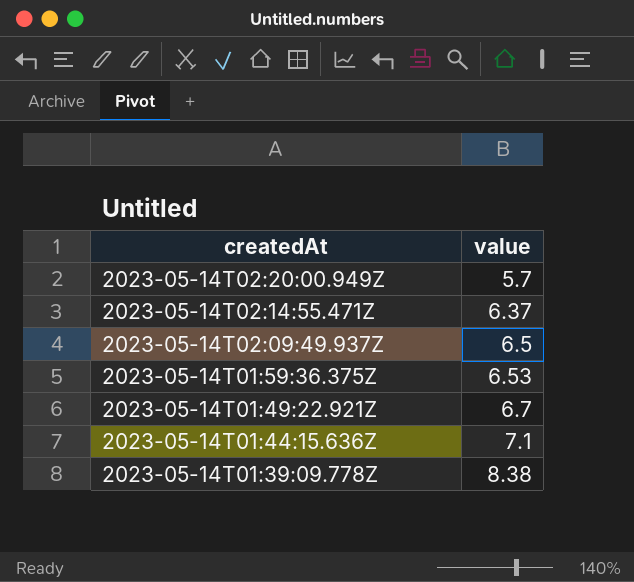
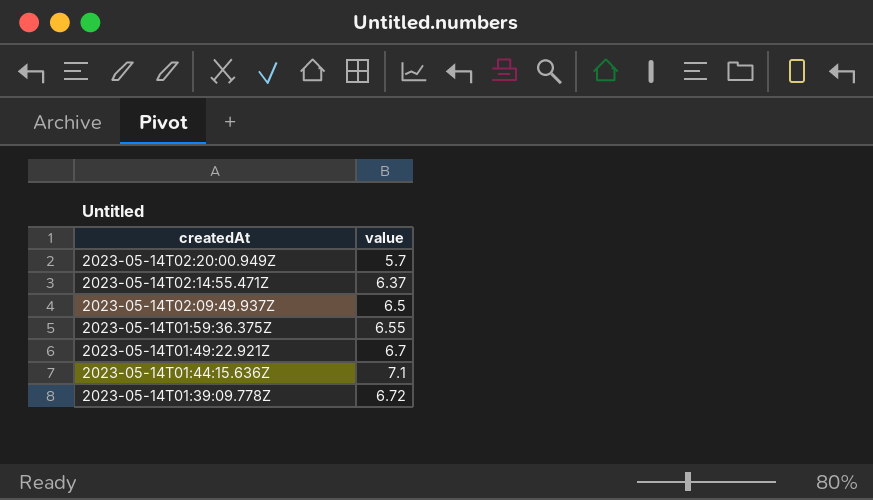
2023-05-14T01:59:36.375Z | value: 6.53 -> 6.55
2023-05-14T01:39:09.778Z | value: 8.38 -> 6.72

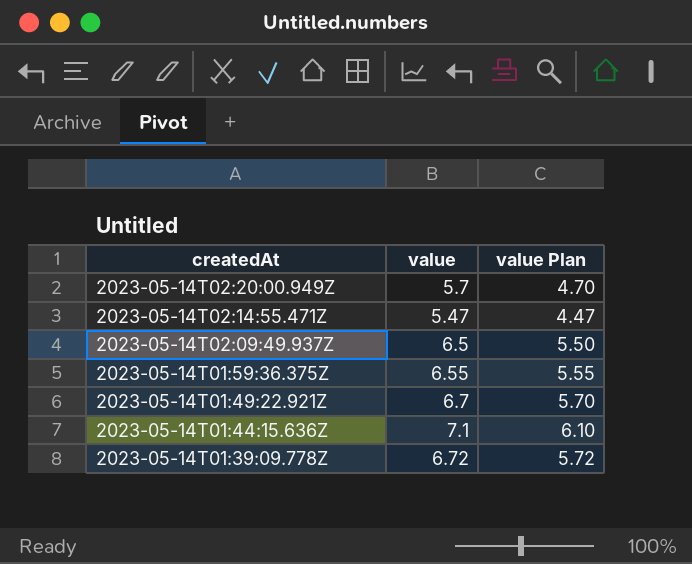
column value Plan | formula: none -> [value] - 1
2023-05-14T02:14:55.471Z | value: 6.37 -> 5.47

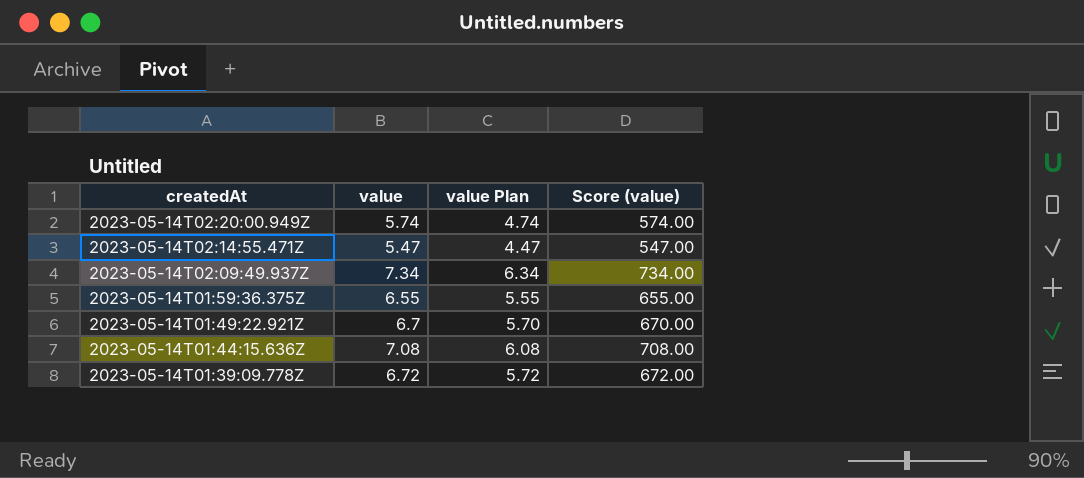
column Score (value) | formula: none -> [value] * 100
2023-05-14T02:20:00.949Z | value: 5.7 -> 5.74
2023-05-14T02:20:00.949Z | value Plan: 4.70 -> 4.74
2023-05-14T02:09:49.937Z | value: 6.5 -> 7.34
2023-05-14T02:09:49.937Z | value Plan: 5.50 -> 6.34
2023-05-14T01:44:15.636Z | value: 7.1 -> 7.08
2023-05-14T01:44:15.636Z | value Plan: 6.10 -> 6.08

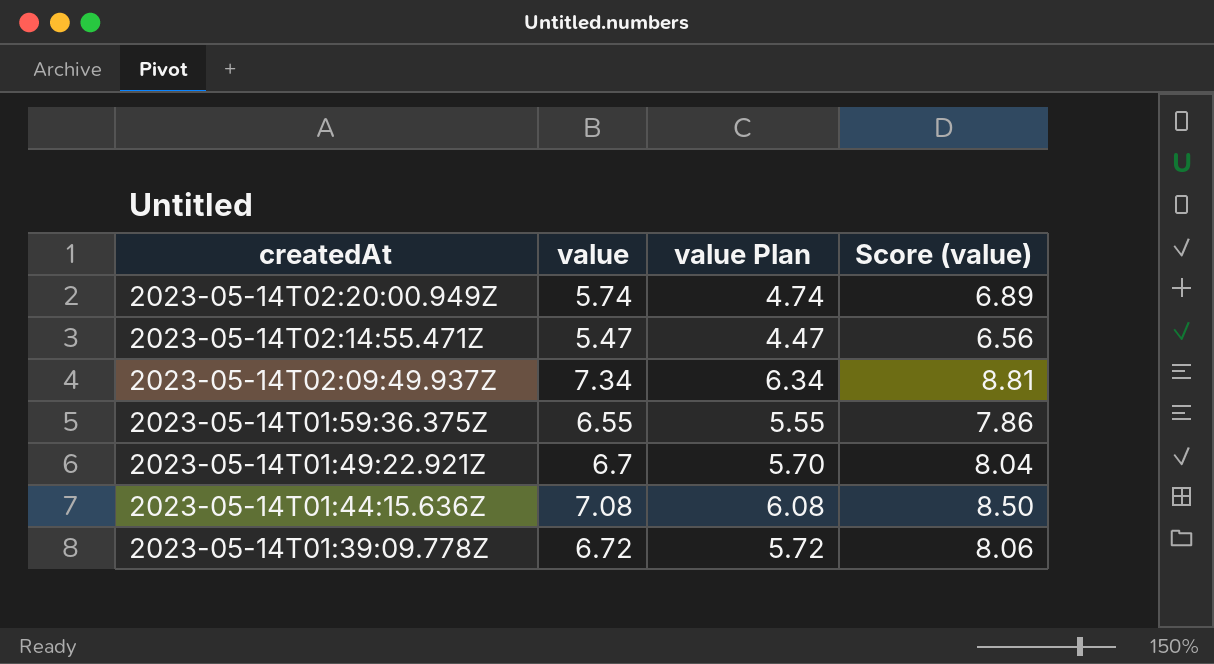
column Score (value) | formula: [value] * 100 -> [value] * 1.2

